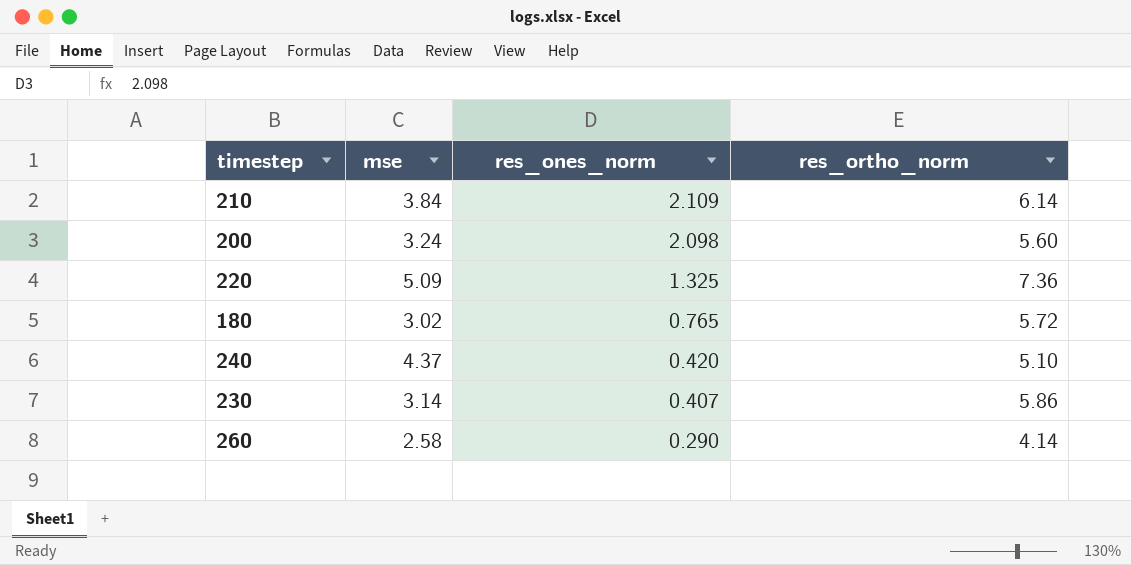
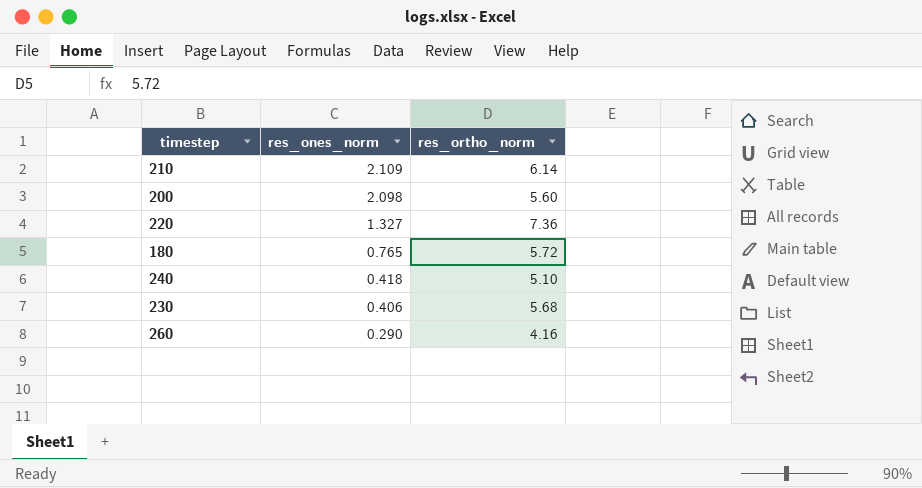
column mse | position: 2 -> none
220 | res_ones_norm: 1.325 -> 1.327
240 | res_ones_norm: 0.420 -> 0.418
230 | res_ones_norm: 0.407 -> 0.406
230 | res_ortho_norm: 5.86 -> 5.68
260 | res_ortho_norm: 4.14 -> 4.16

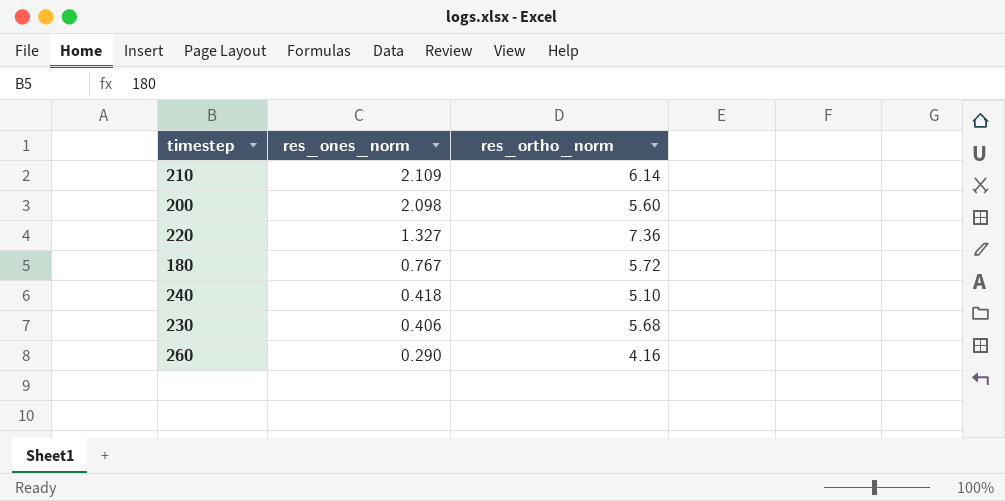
180 | res_ones_norm: 0.765 -> 0.767

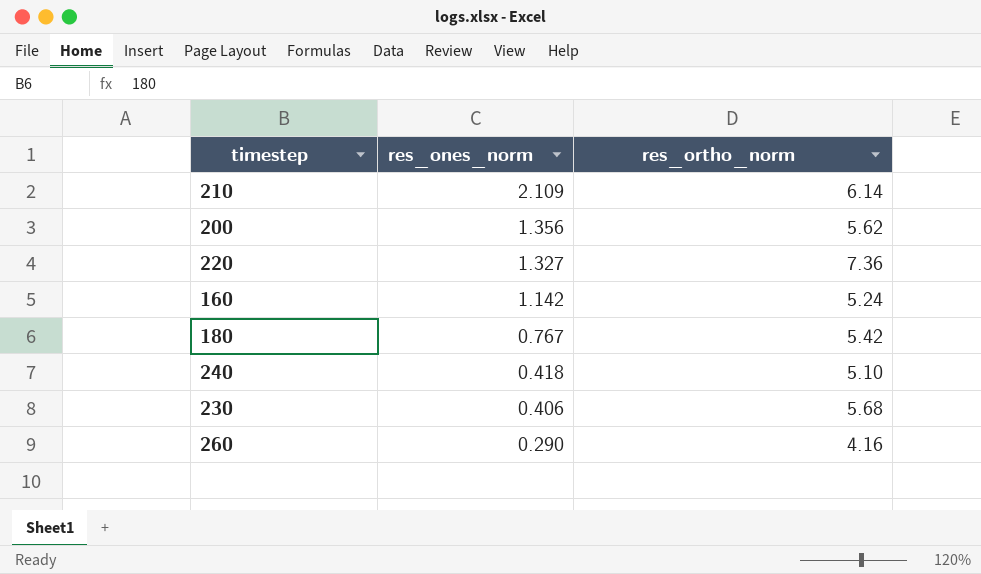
200 | res_ones_norm: 2.098 -> 1.356
200 | res_ortho_norm: 5.60 -> 5.62
row 160: none -> 1.142 | 5.24
180 | res_ortho_norm: 5.72 -> 5.42

